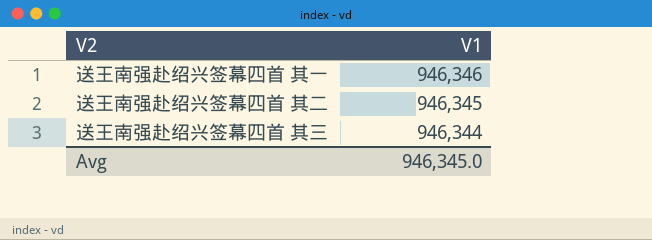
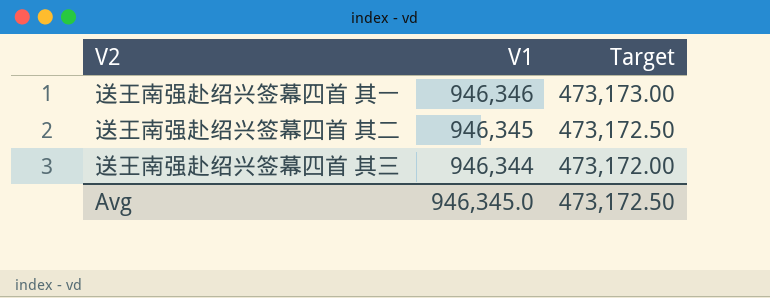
column Target | formula: none -> [V1] * 0.5

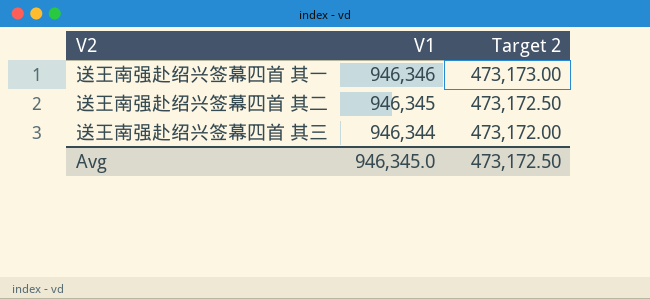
column name: Target -> Target 2

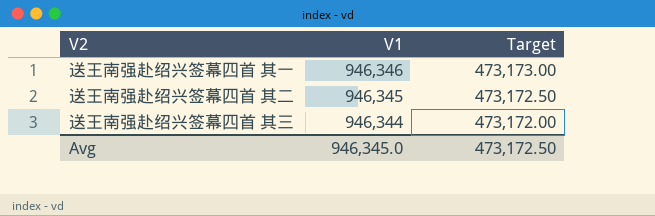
column name: Target 2 -> Target

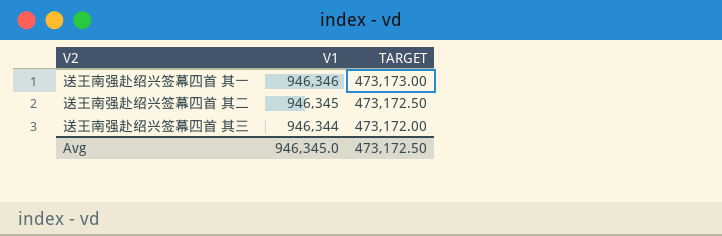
column name: Target -> TARGET

